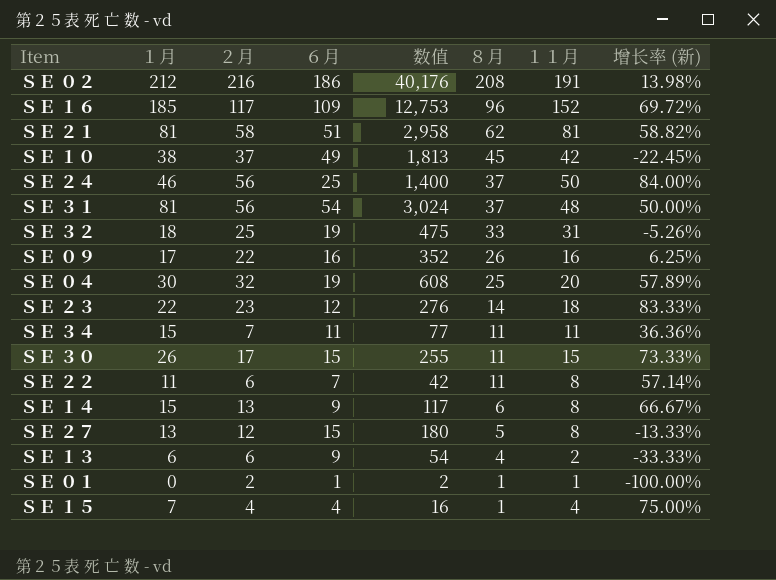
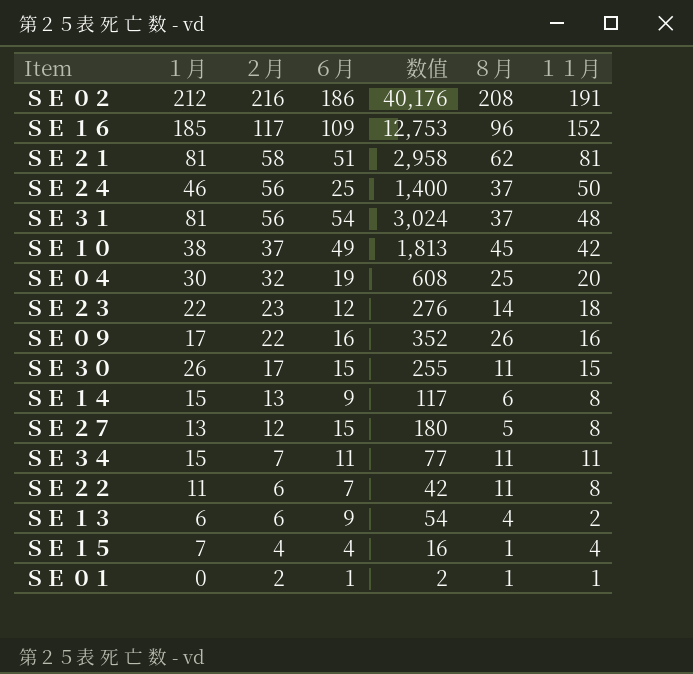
row order: ８月 descending -> ２月 descending
column 增长率 (新) | formula: ([１月] - [６月]) / [６月] -> none
row ＳＥ ３２: 18 | 25 | 19 | 475 | 33 | 31 | -5.26% -> none

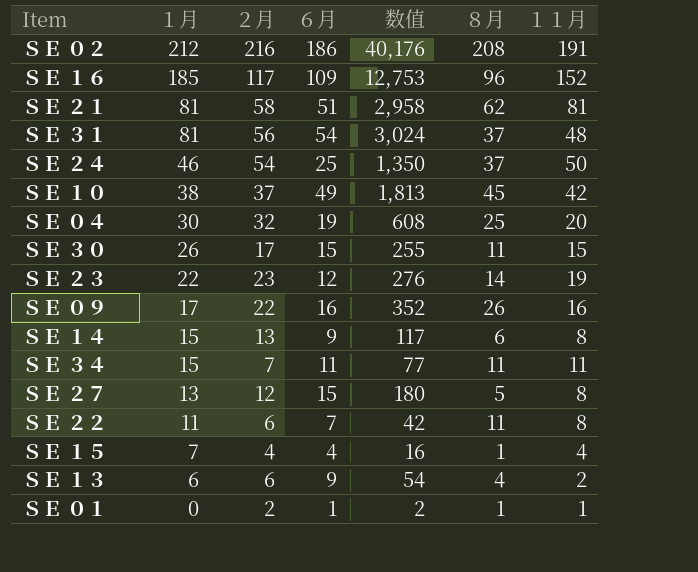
row order: ２月 descending -> １月 descending
ＳＥ ２４ | ２月: 56 -> 54
ＳＥ ２４ | 数值: 1,400 -> 1,350
ＳＥ ２３ | １１月: 18 -> 19

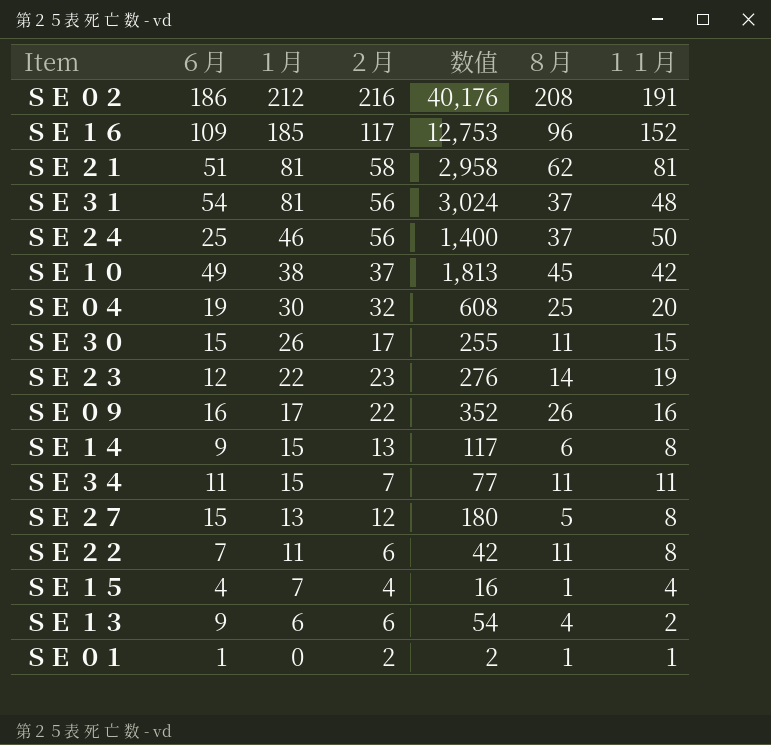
column ６月 | position: 4 -> 2
ＳＥ ２４ | ２月: 54 -> 56
ＳＥ ２４ | 数值: 1,350 -> 1,400

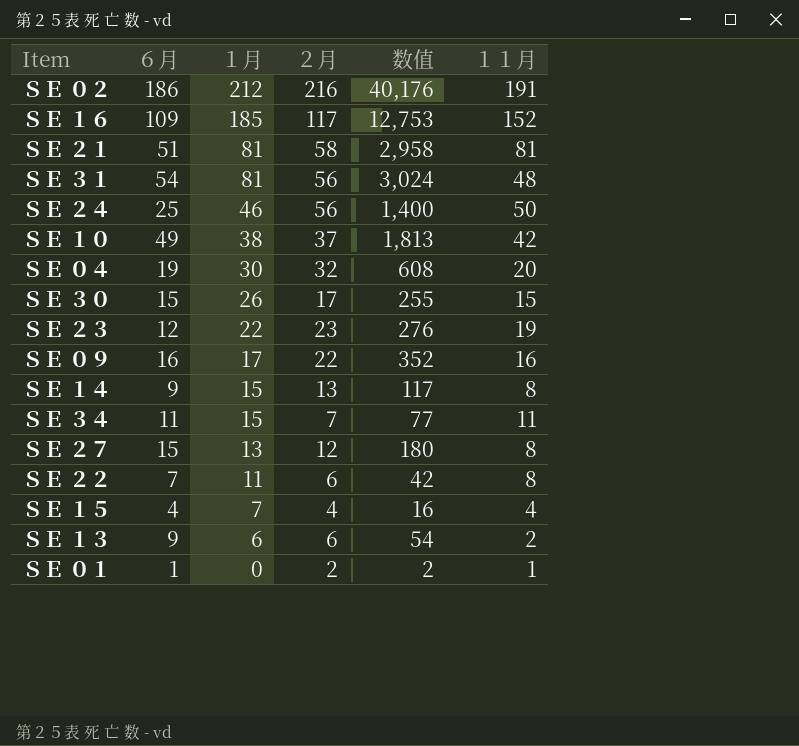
column ８月 | position: 6 -> none

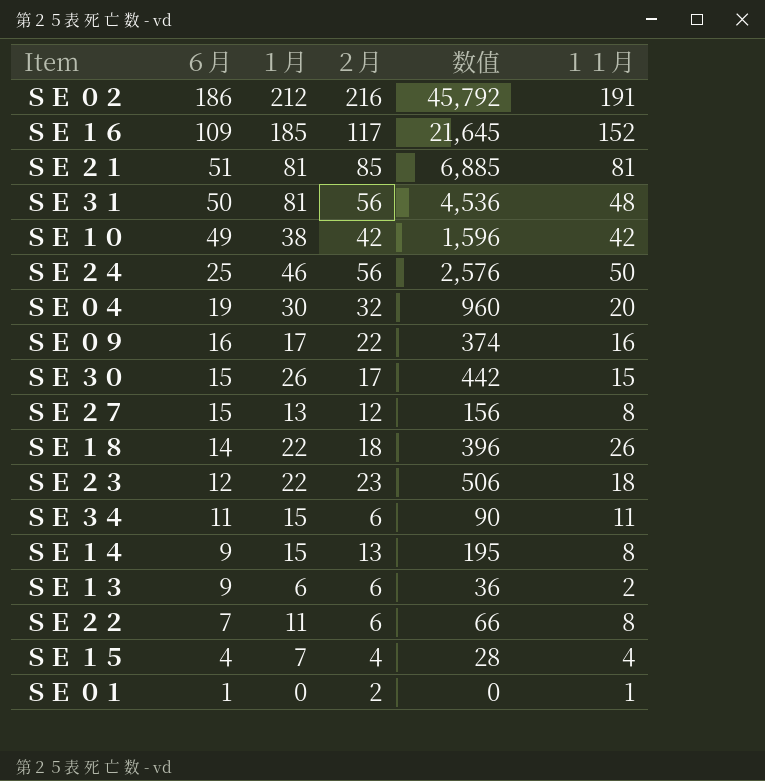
row order: １月 descending -> ６月 descending
column 数值 | formula: [６月] * [２月] -> [１月] * [２月]
ＳＥ ２１ | ２月: 58 -> 85
ＳＥ ３１ | ６月: 54 -> 50
ＳＥ １０ | ２月: 37 -> 42
row ＳＥ １８: none -> 14 | 22 | 18 | 396 | 26
ＳＥ ２３ | １１月: 19 -> 18
ＳＥ ３４ | ２月: 7 -> 6

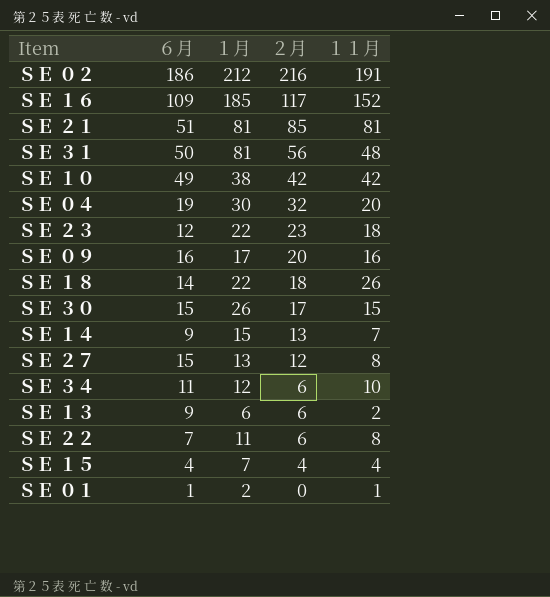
row order: ６月 descending -> ２月 descending
column 数值 | formula: [１月] * [２月] -> none
row ＳＥ ２４: 25 | 46 | 56 | 2,576 | 50 -> none
ＳＥ ０９ | ２月: 22 -> 20
ＳＥ １４ | １１月: 8 -> 7
ＳＥ ３４ | １月: 15 -> 12
ＳＥ ３４ | １１月: 11 -> 10
ＳＥ ０１ | １月: 0 -> 2
ＳＥ ０１ | ２月: 2 -> 0

